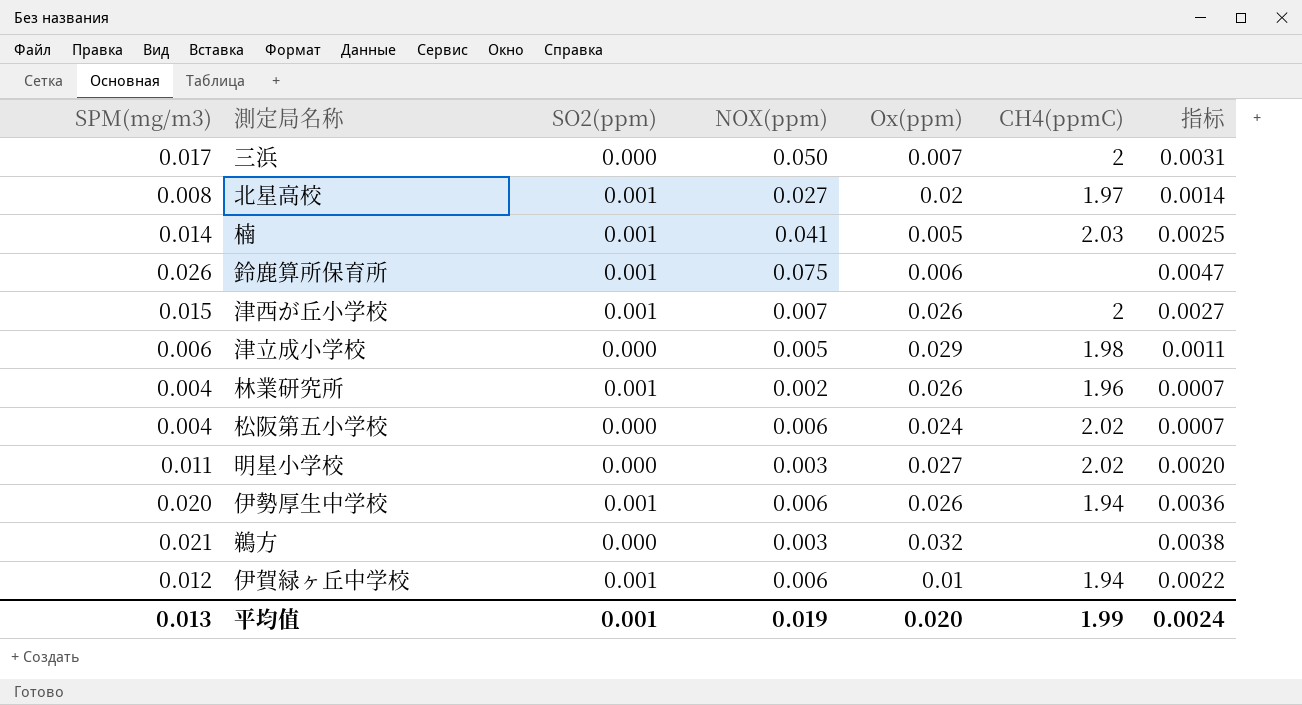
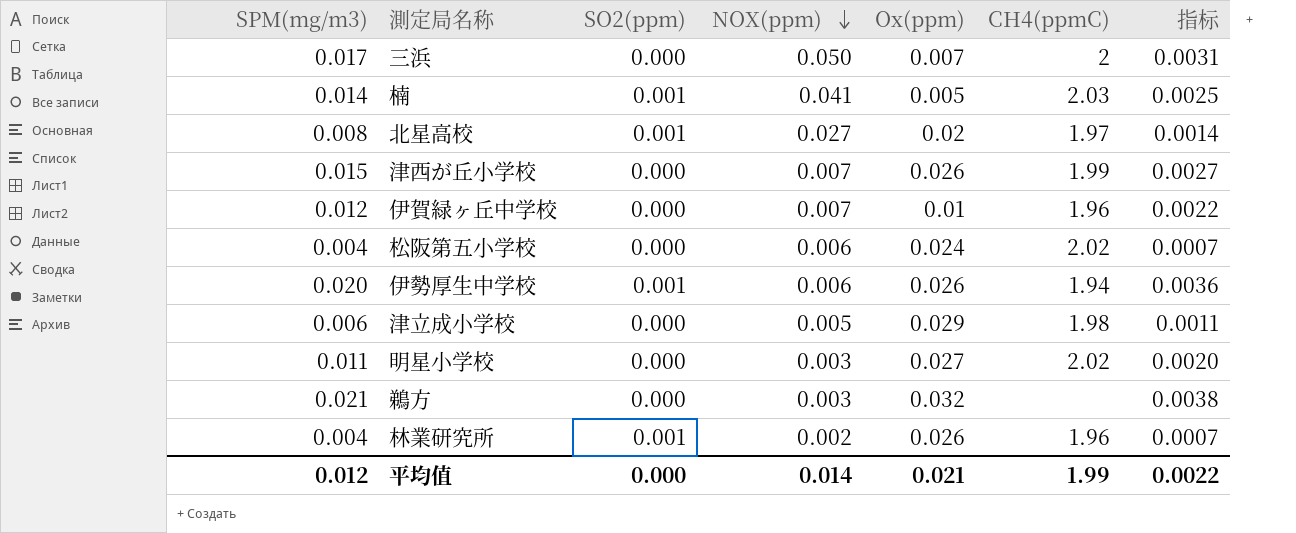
row order: none -> NOX(ppm) descending
row 鈴鹿算所保育所: 0.026 | 0.001 | 0.075 | 0.006 | none | 0.0047 -> none
津西が丘小学校 | SO2(ppm): 0.001 -> 0.000
津西が丘小学校 | CH4(ppmC): 2 -> 1.99
伊賀緑ヶ丘中学校 | SO2(ppm): 0.001 -> 0.000
伊賀緑ヶ丘中学校 | NOX(ppm): 0.006 -> 0.007
伊賀緑ヶ丘中学校 | CH4(ppmC): 1.94 -> 1.96
平均值 | SPM(mg/m3): 0.013 -> 0.012
平均值 | SO2(ppm): 0.001 -> 0.000
平均值 | NOX(ppm): 0.019 -> 0.014
平均值 | Ox(ppm): 0.020 -> 0.021
平均值 | 指标: 0.0024 -> 0.0022

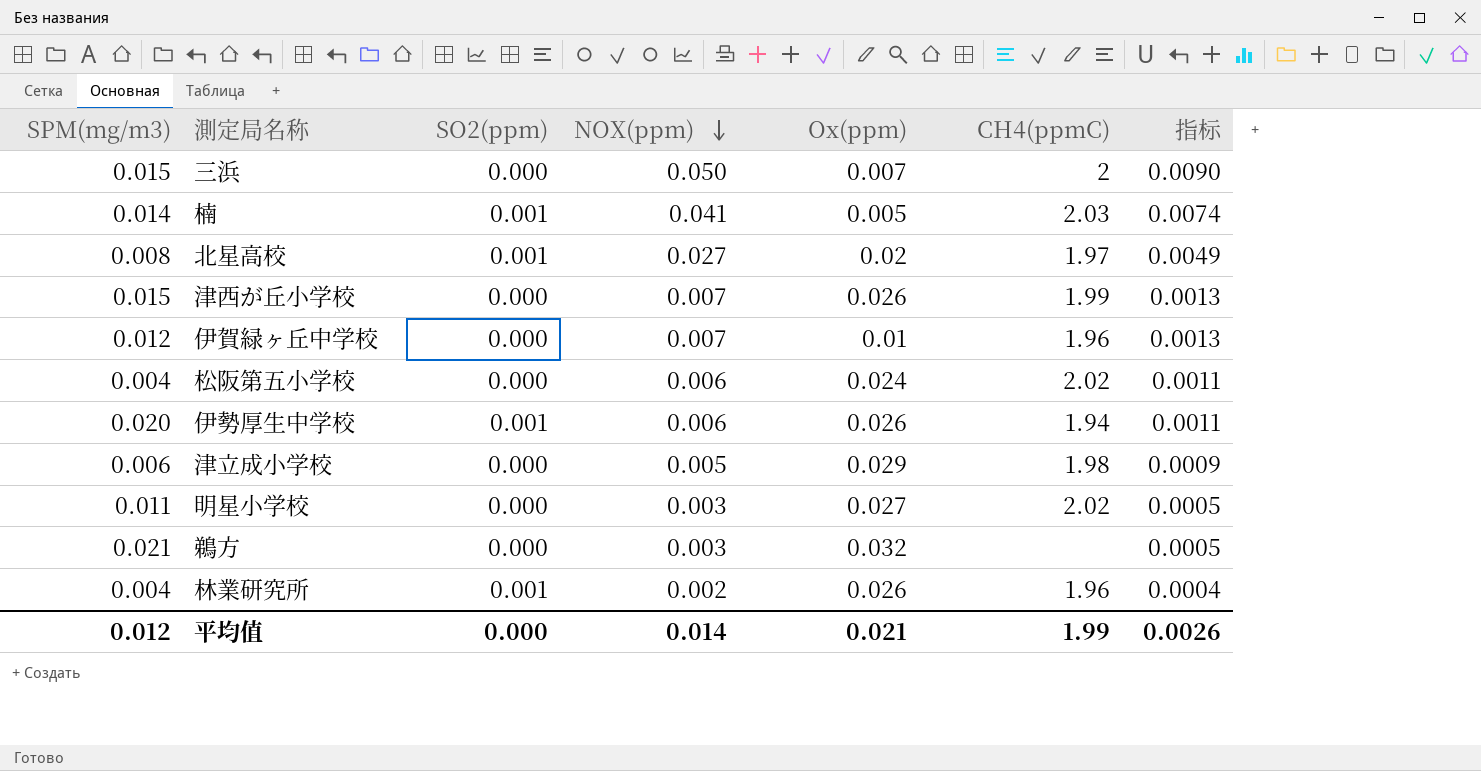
column 指标 | formula: [SPM(mg/m3)] * 0.18 -> [NOX(ppm)] * 0.18
三浜 | SPM(mg/m3): 0.017 -> 0.015
平均值 | 指标: 0.0022 -> 0.0026

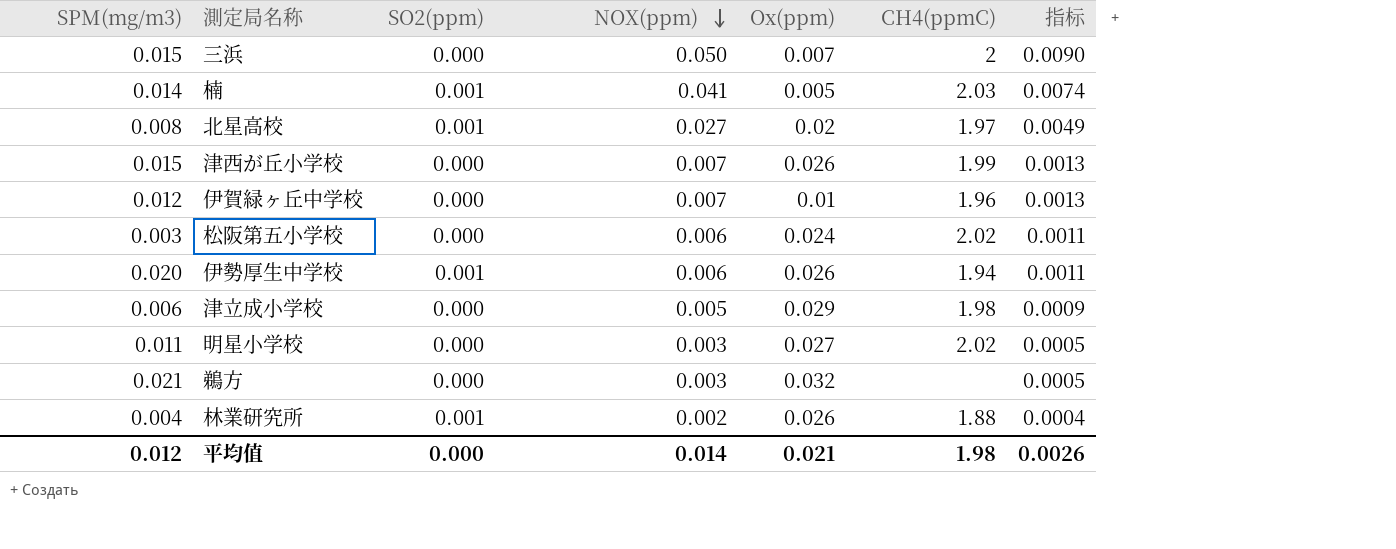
松阪第五小学校 | SPM(mg/m3): 0.004 -> 0.003
林業研究所 | CH4(ppmC): 1.96 -> 1.88
平均值 | CH4(ppmC): 1.99 -> 1.98

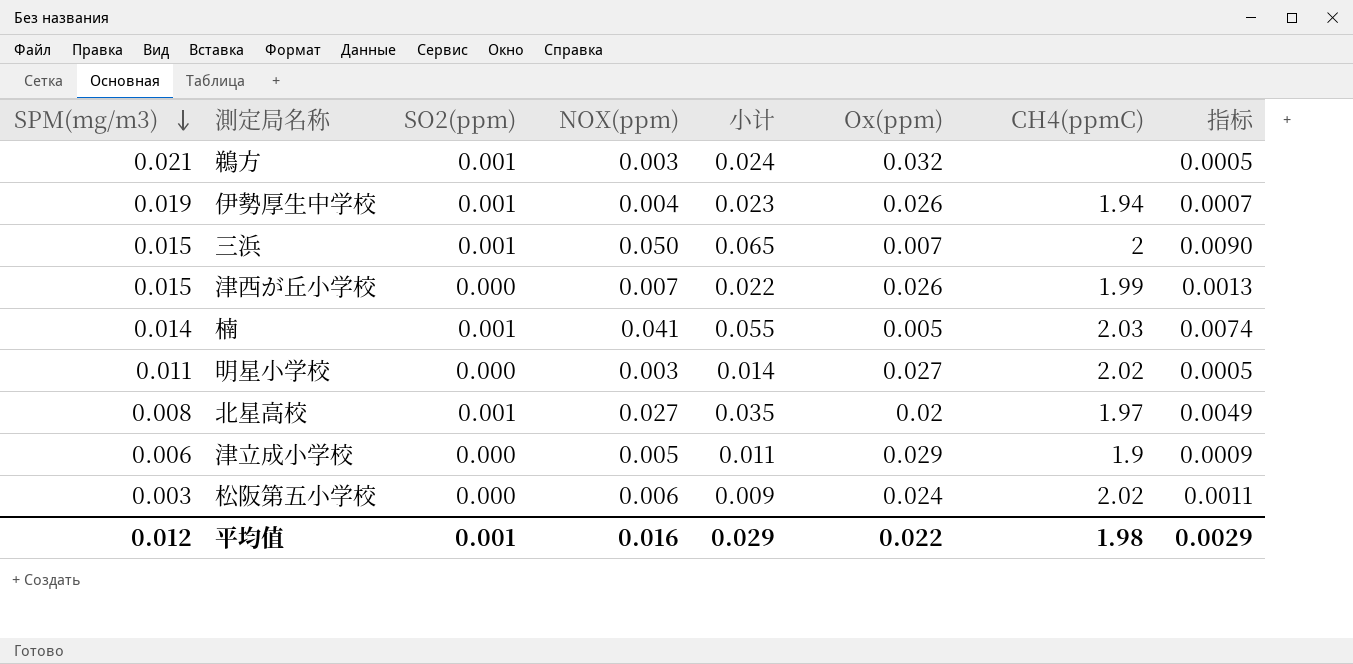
row order: NOX(ppm) descending -> SPM(mg/m3) descending
column 小计 | formula: none -> [SPM(mg/m3)] + [NOX(ppm)]
row 伊賀緑ヶ丘中学校: 0.012 | 0.000 | 0.007 | 0.01 | 1.96 | 0.0013 -> none
row 林業研究所: 0.004 | 0.001 | 0.002 | 0.026 | 1.88 | 0.0004 -> none
鵜方 | SO2(ppm): 0.000 -> 0.001
伊勢厚生中学校 | SPM(mg/m3): 0.020 -> 0.019
伊勢厚生中学校 | NOX(ppm): 0.006 -> 0.004
伊勢厚生中学校 | 指标: 0.0011 -> 0.0007
三浜 | SO2(ppm): 0.000 -> 0.001
津立成小学校 | CH4(ppmC): 1.98 -> 1.9
平均值 | SO2(ppm): 0.000 -> 0.001
平均值 | NOX(ppm): 0.014 -> 0.016
平均值 | Ox(ppm): 0.021 -> 0.022
平均值 | 指标: 0.0026 -> 0.0029

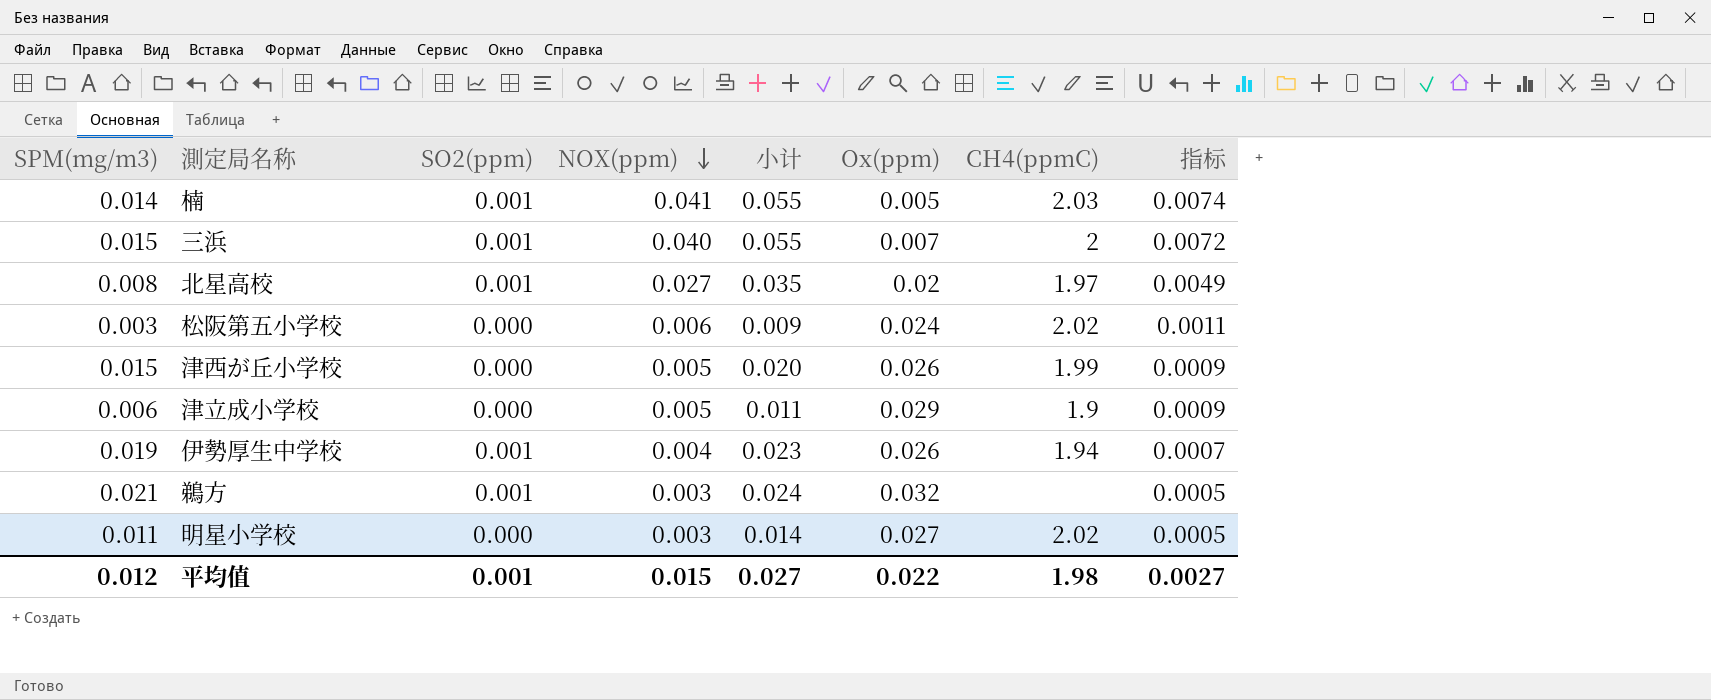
row order: SPM(mg/m3) descending -> NOX(ppm) descending
三浜 | NOX(ppm): 0.050 -> 0.040
三浜 | 小计: 0.065 -> 0.055
三浜 | 指标: 0.0090 -> 0.0072
津西が丘小学校 | NOX(ppm): 0.007 -> 0.005
津西が丘小学校 | 小计: 0.022 -> 0.020
津西が丘小学校 | 指标: 0.0013 -> 0.0009
平均值 | NOX(ppm): 0.016 -> 0.015
平均值 | 小计: 0.029 -> 0.027
平均值 | 指标: 0.0029 -> 0.0027

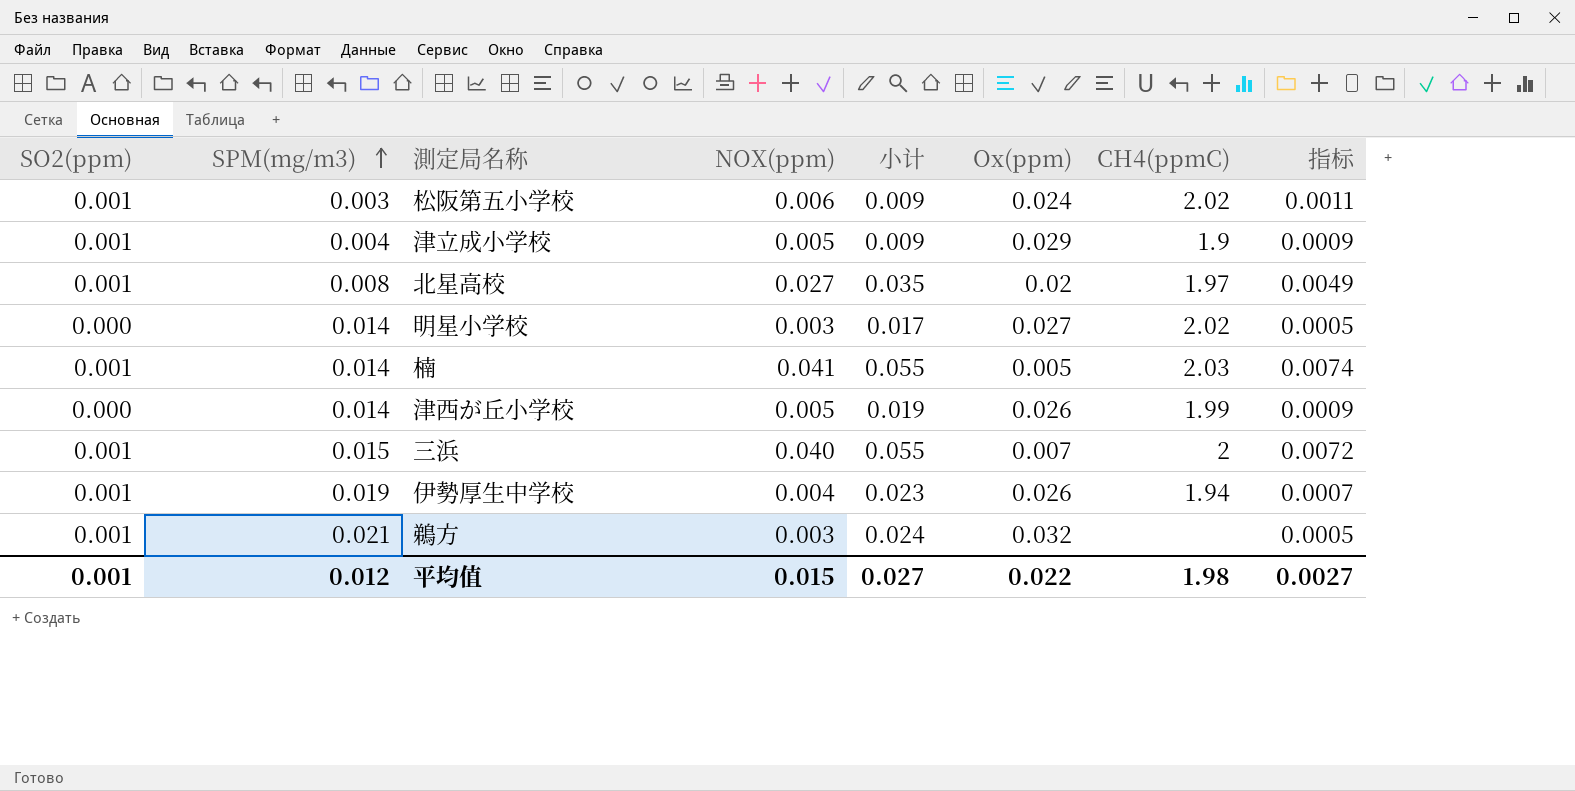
row order: NOX(ppm) descending -> SPM(mg/m3) ascending
column SO2(ppm) | position: 3 -> 1
松阪第五小学校 | SO2(ppm): 0.000 -> 0.001
津立成小学校 | SO2(ppm): 0.000 -> 0.001
津立成小学校 | SPM(mg/m3): 0.006 -> 0.004
津立成小学校 | 小计: 0.011 -> 0.009
明星小学校 | SPM(mg/m3): 0.011 -> 0.014
明星小学校 | 小计: 0.014 -> 0.017
津西が丘小学校 | SPM(mg/m3): 0.015 -> 0.014
津西が丘小学校 | 小计: 0.020 -> 0.019

